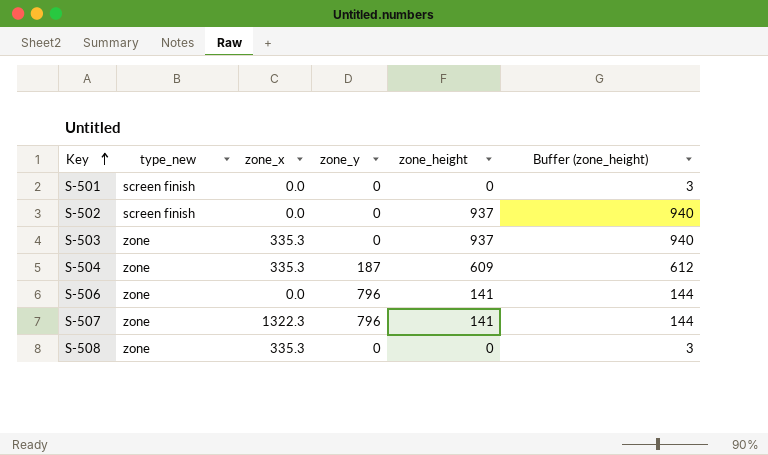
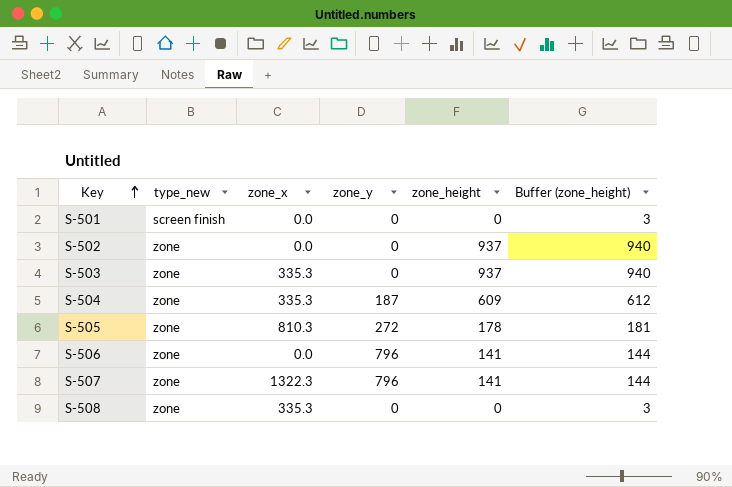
S-502 | type_new: screen finish -> zone
row S-505: none -> zone | 810.3 | 272 | 178 | 181

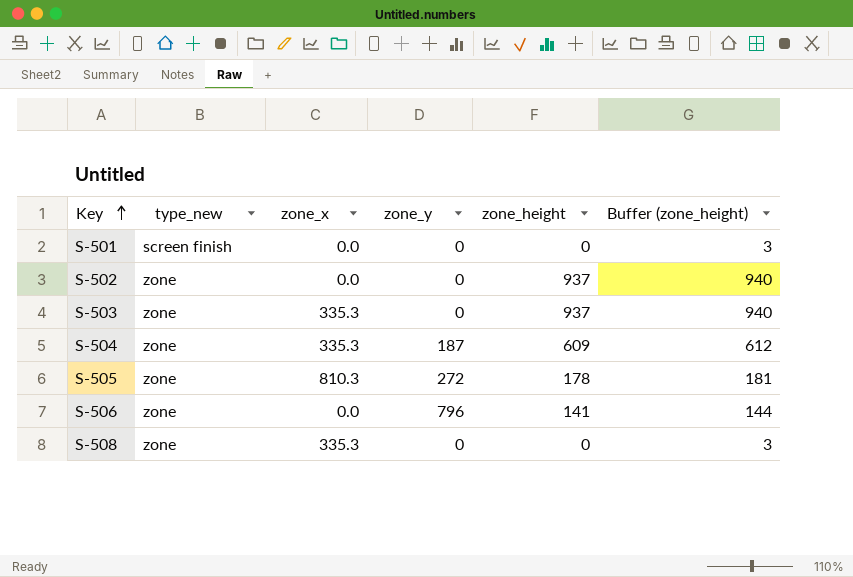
row S-507: zone | 1322.3 | 796 | 141 | 144 -> none

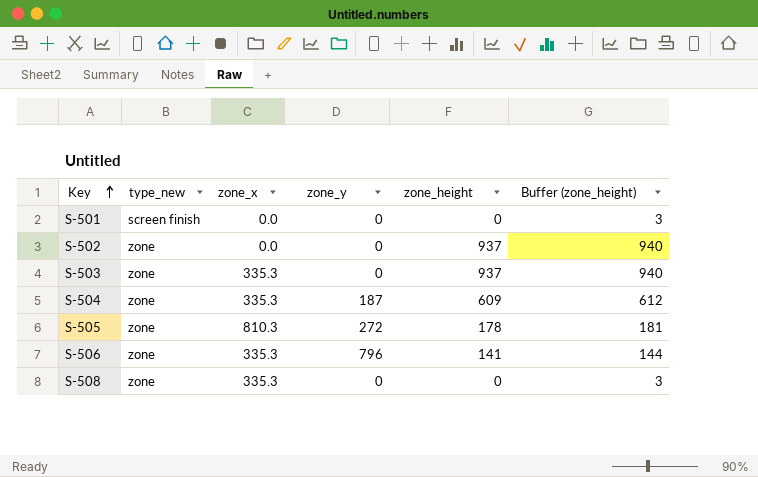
S-506 | zone_x: 0.0 -> 335.3

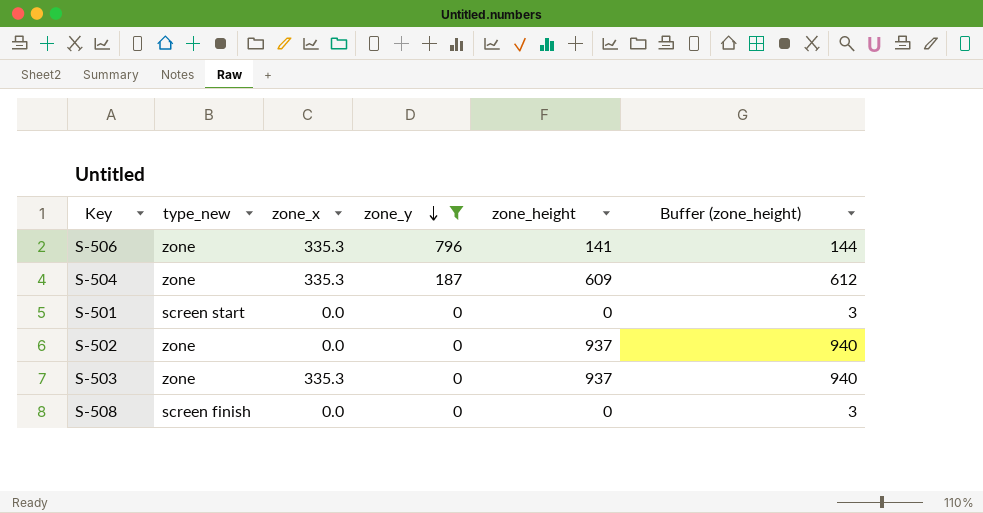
filter: none -> zone_y != 272
row order: Key ascending -> zone_y descending
S-501 | type_new: screen finish -> screen start
S-508 | type_new: zone -> screen finish
S-508 | zone_x: 335.3 -> 0.0

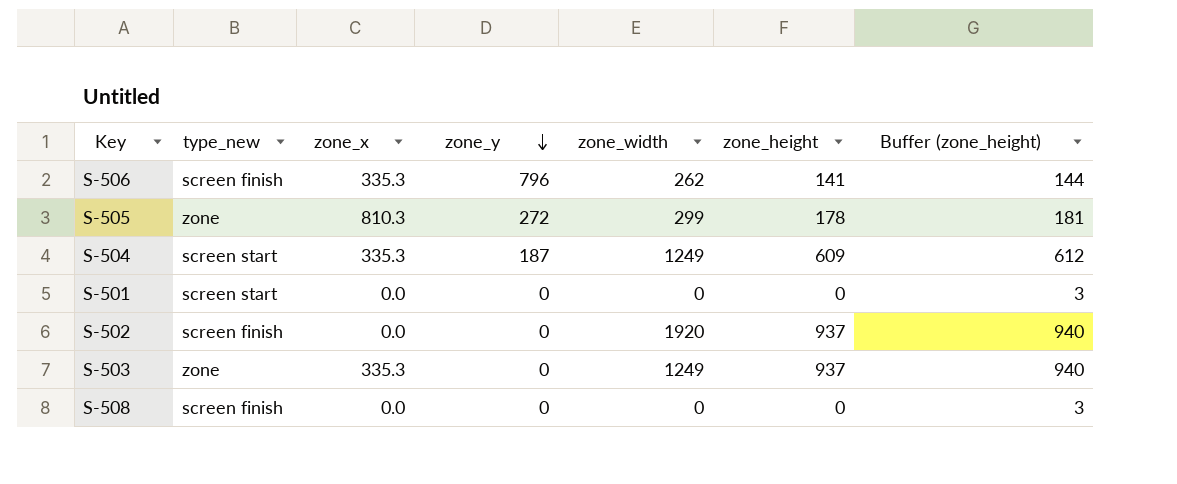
filter: zone_y != 272 -> none
column zone_width | position: none -> 5
S-506 | type_new: zone -> screen finish
S-504 | type_new: zone -> screen start
S-502 | type_new: zone -> screen finish

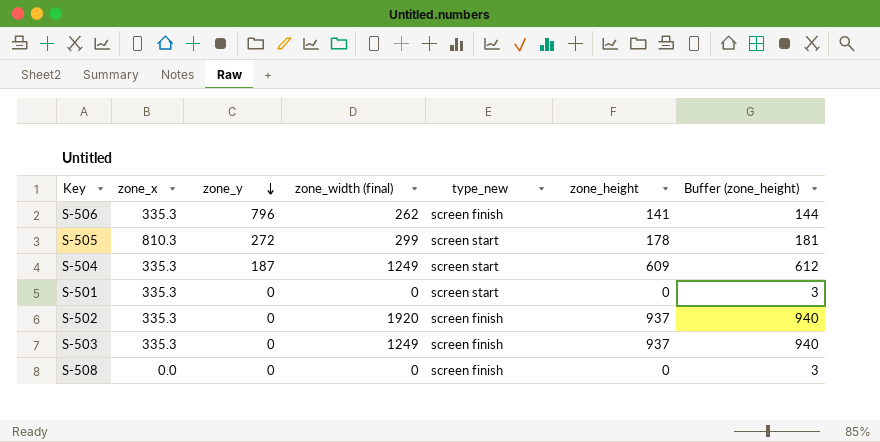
column name: zone_width -> zone_width (final)
column type_new | position: 2 -> 5
S-505 | type_new: zone -> screen start
S-501 | zone_x: 0.0 -> 335.3
S-502 | zone_x: 0.0 -> 335.3
S-503 | type_new: zone -> screen finish

